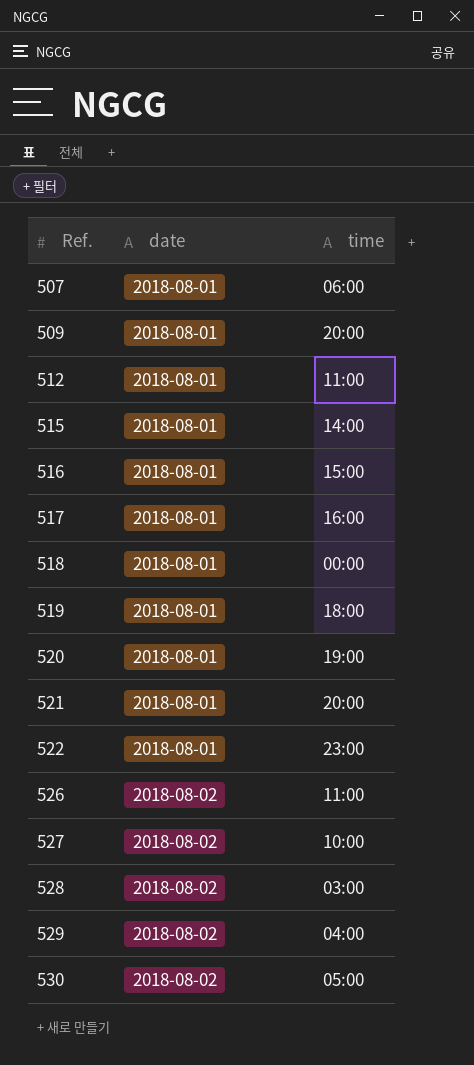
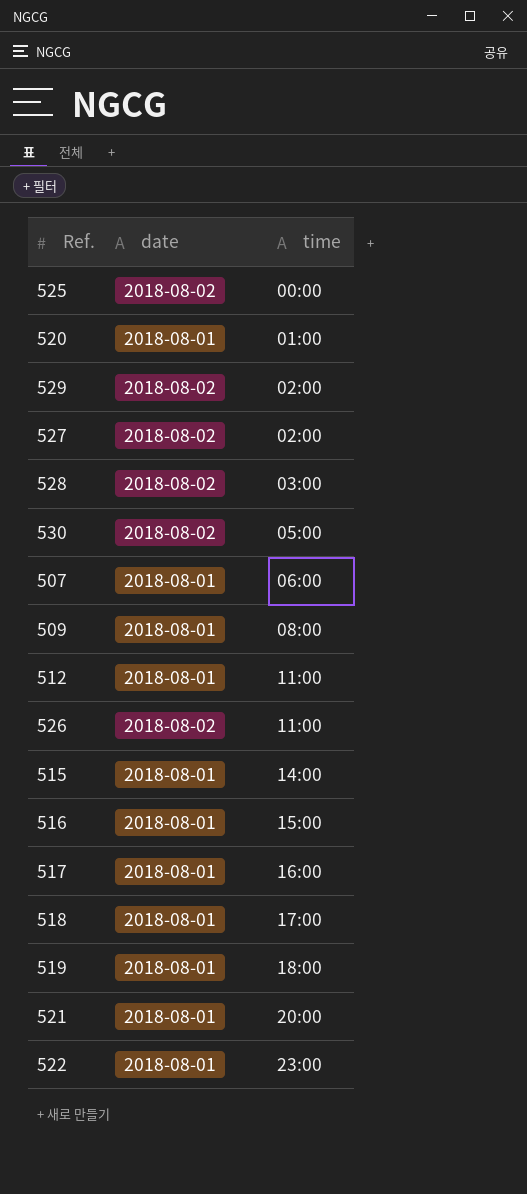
row order: Ref. ascending -> time ascending
row 525: none -> 2018-08-02 | 00:00
520 | time: 19:00 -> 01:00
529 | time: 04:00 -> 02:00
527 | time: 10:00 -> 02:00
509 | time: 20:00 -> 08:00
518 | time: 00:00 -> 17:00

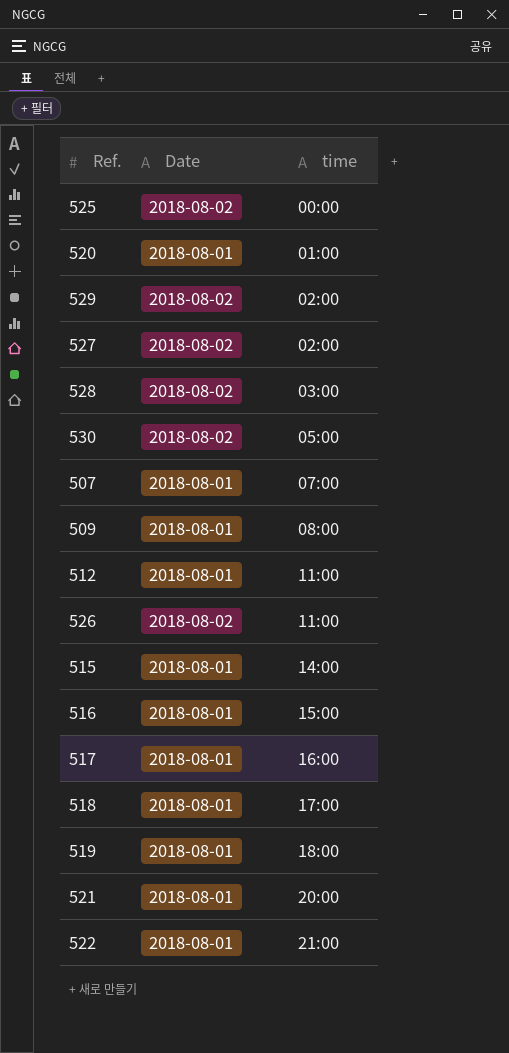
column name: date -> Date
507 | time: 06:00 -> 07:00
522 | time: 23:00 -> 21:00

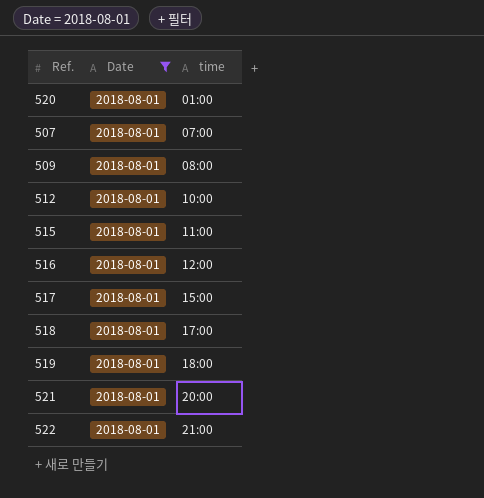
filter: none -> Date = 2018-08-01
512 | time: 11:00 -> 10:00
515 | time: 14:00 -> 11:00
516 | time: 15:00 -> 12:00
517 | time: 16:00 -> 15:00

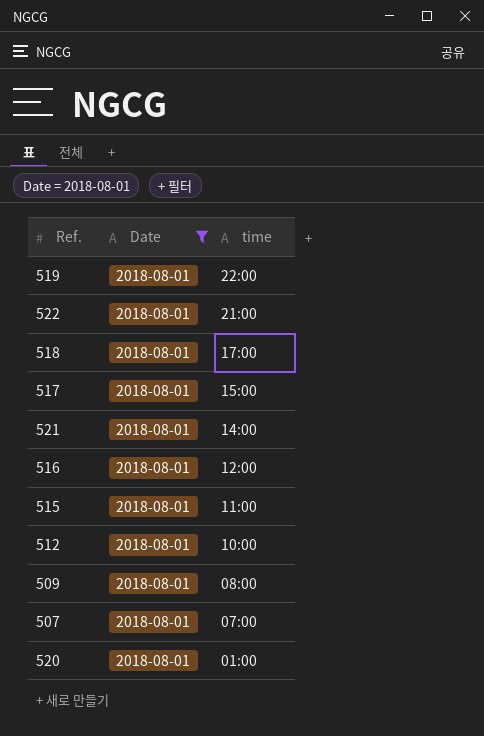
row order: time ascending -> time descending
519 | time: 18:00 -> 22:00
521 | time: 20:00 -> 14:00

